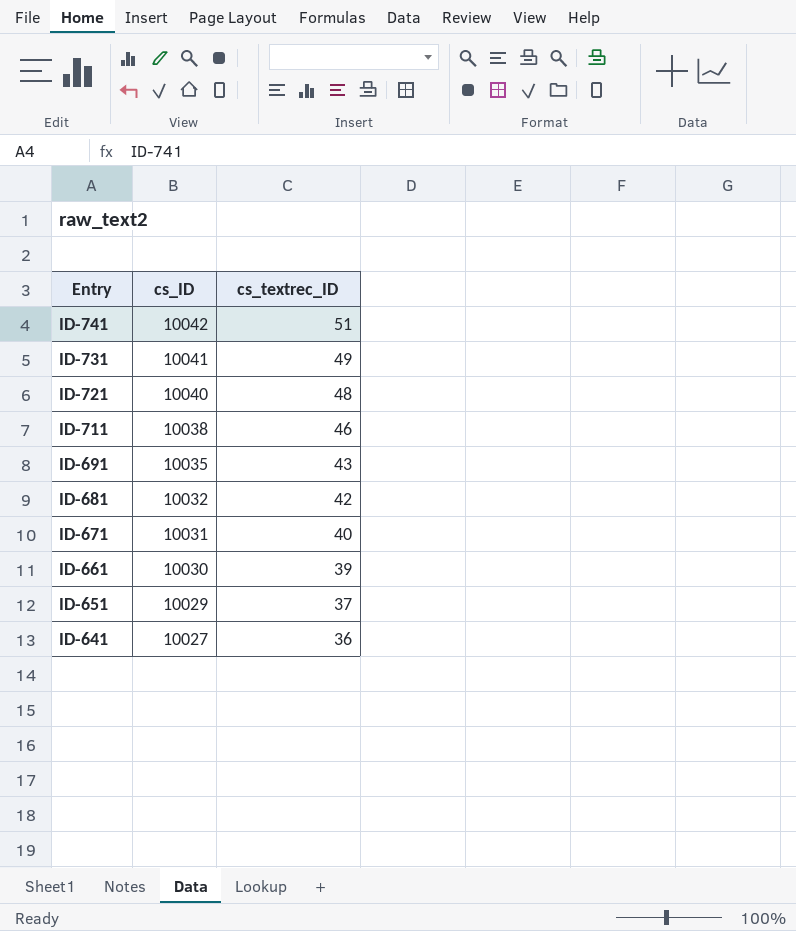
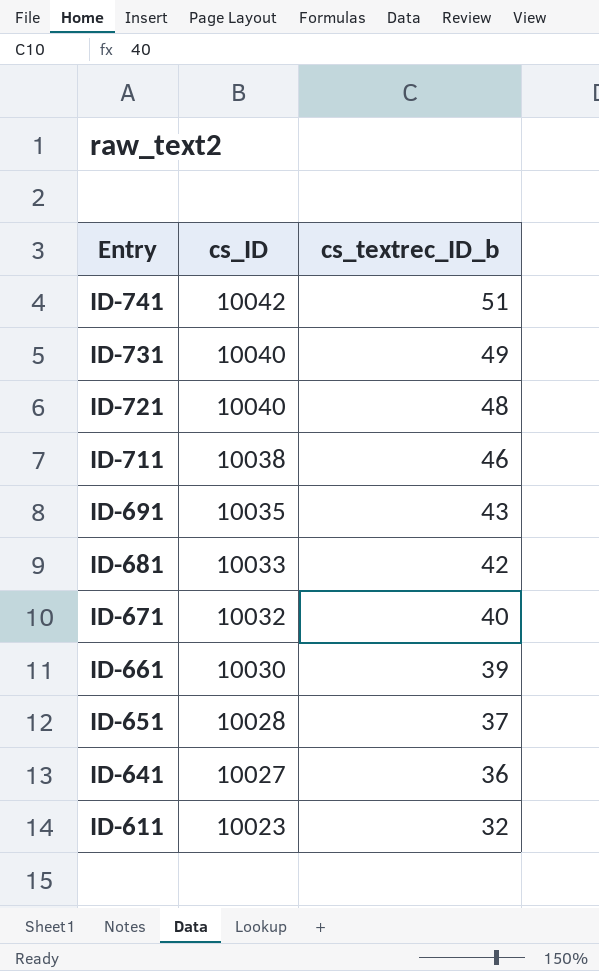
column name: cs_textrec_ID -> cs_textrec_ID_b
ID-731 | cs_ID: 10041 -> 10040
ID-681 | cs_ID: 10032 -> 10033
ID-671 | cs_ID: 10031 -> 10032
ID-651 | cs_ID: 10029 -> 10028
row ID-611: none -> 10023 | 32

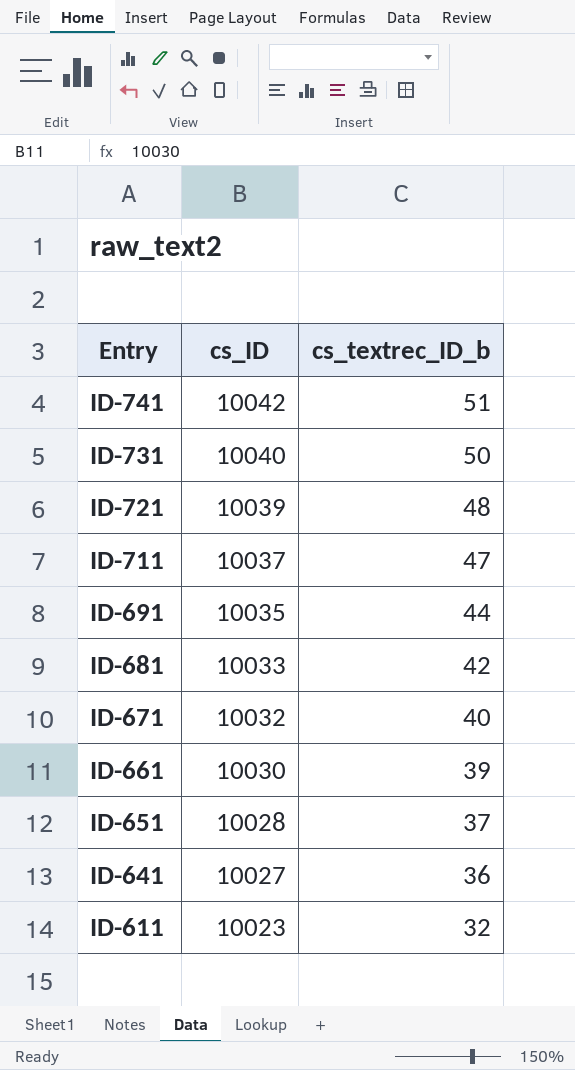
ID-731 | cs_textrec_ID_b: 49 -> 50
ID-721 | cs_ID: 10040 -> 10039
ID-711 | cs_ID: 10038 -> 10037
ID-711 | cs_textrec_ID_b: 46 -> 47
ID-691 | cs_textrec_ID_b: 43 -> 44

